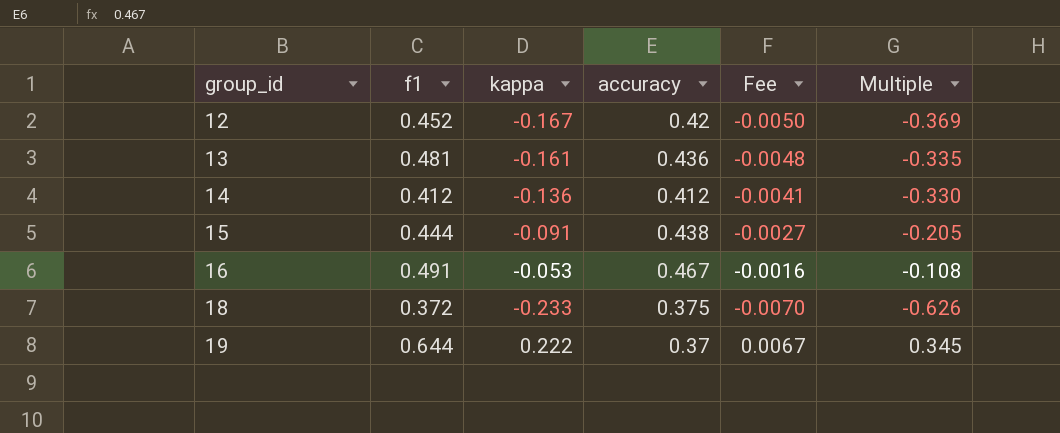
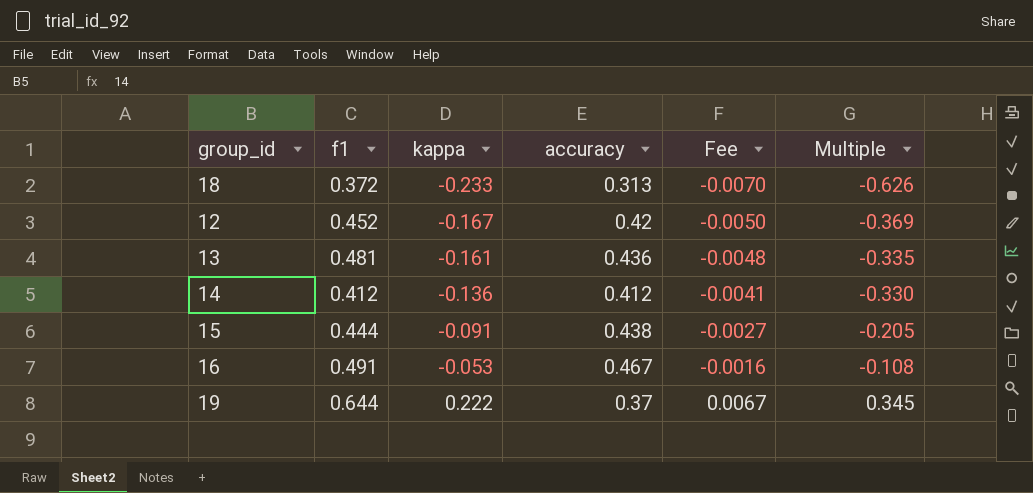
row order: group_id ascending -> kappa ascending
18 | accuracy: 0.375 -> 0.313

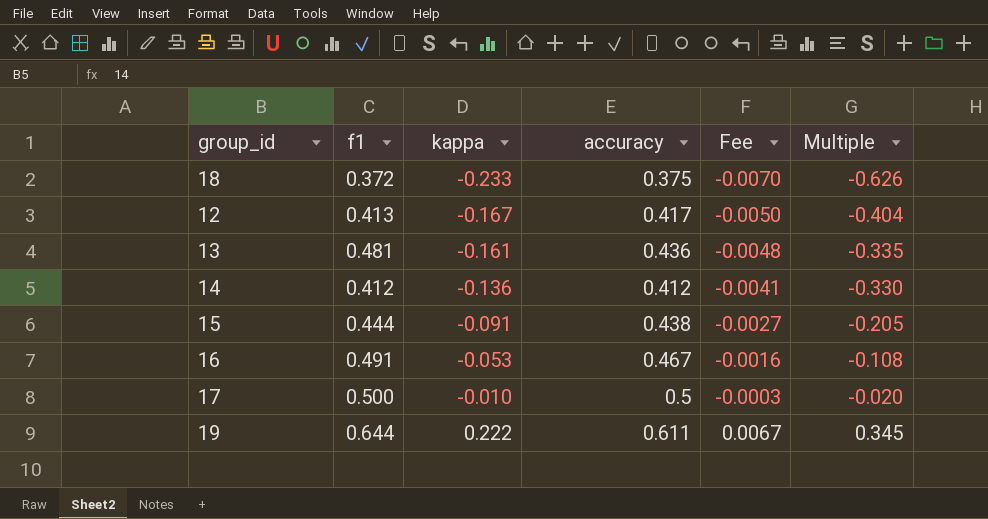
18 | accuracy: 0.313 -> 0.375
12 | f1: 0.452 -> 0.413
12 | accuracy: 0.42 -> 0.417
12 | Multiple: -0.369 -> -0.404
row 17: none -> 0.500 | -0.010 | 0.5 | -0.0003 | -0.020
19 | accuracy: 0.37 -> 0.611

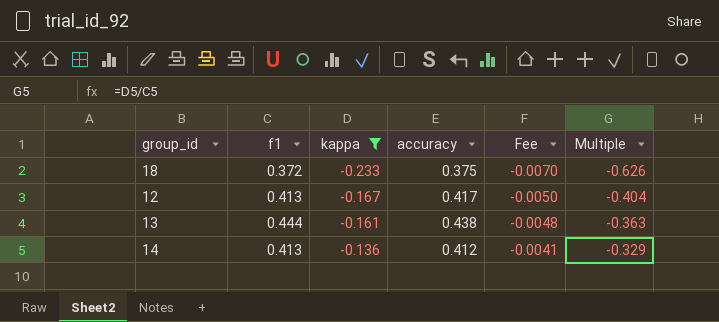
filter: none -> kappa <= -0.136
13 | f1: 0.481 -> 0.444
13 | accuracy: 0.436 -> 0.438
13 | Multiple: -0.335 -> -0.363
14 | f1: 0.412 -> 0.413
14 | Multiple: -0.330 -> -0.329

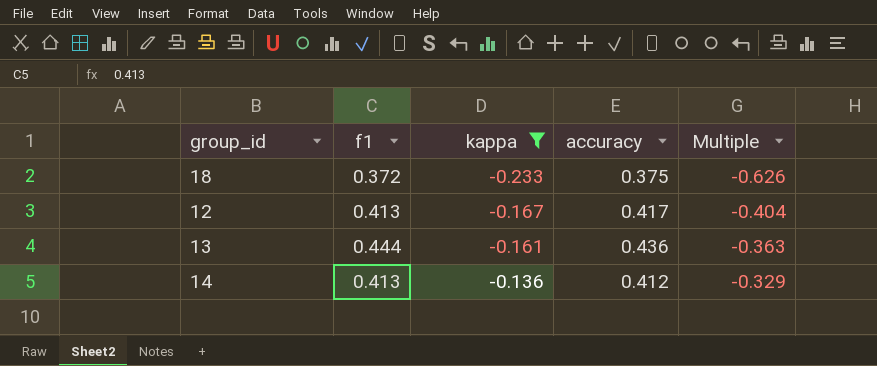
column Fee | formula: [kappa] * 0.03 -> none
13 | accuracy: 0.438 -> 0.436

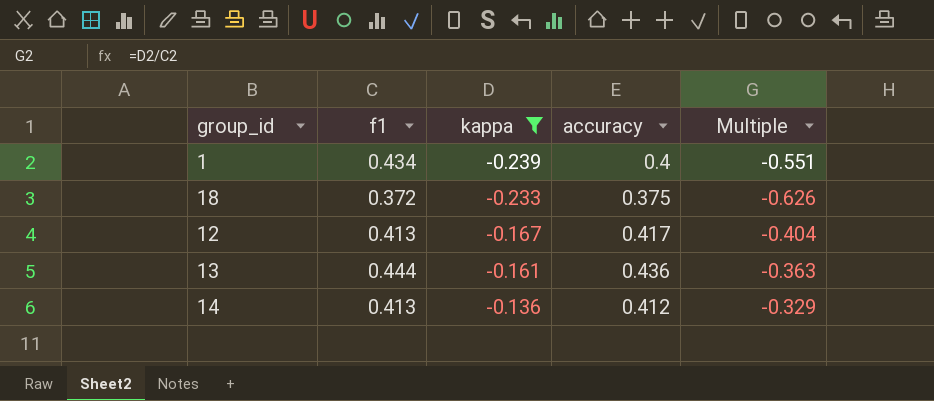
row 1: none -> 0.434 | -0.239 | 0.4 | -0.551

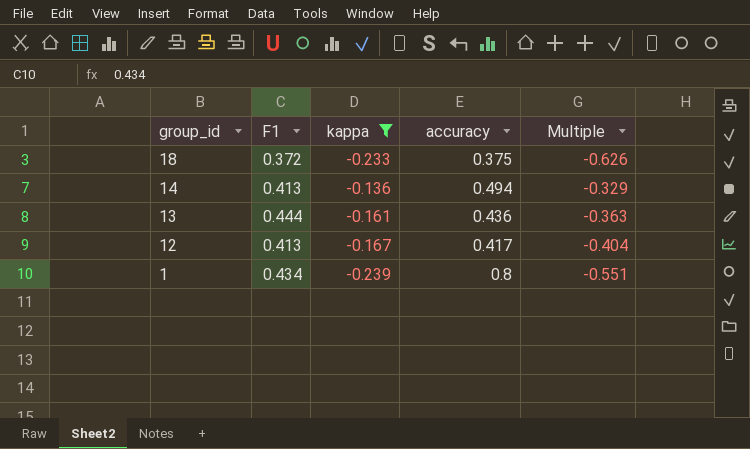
row order: kappa ascending -> group_id descending
column name: f1 -> F1
14 | accuracy: 0.412 -> 0.494
1 | accuracy: 0.4 -> 0.8

